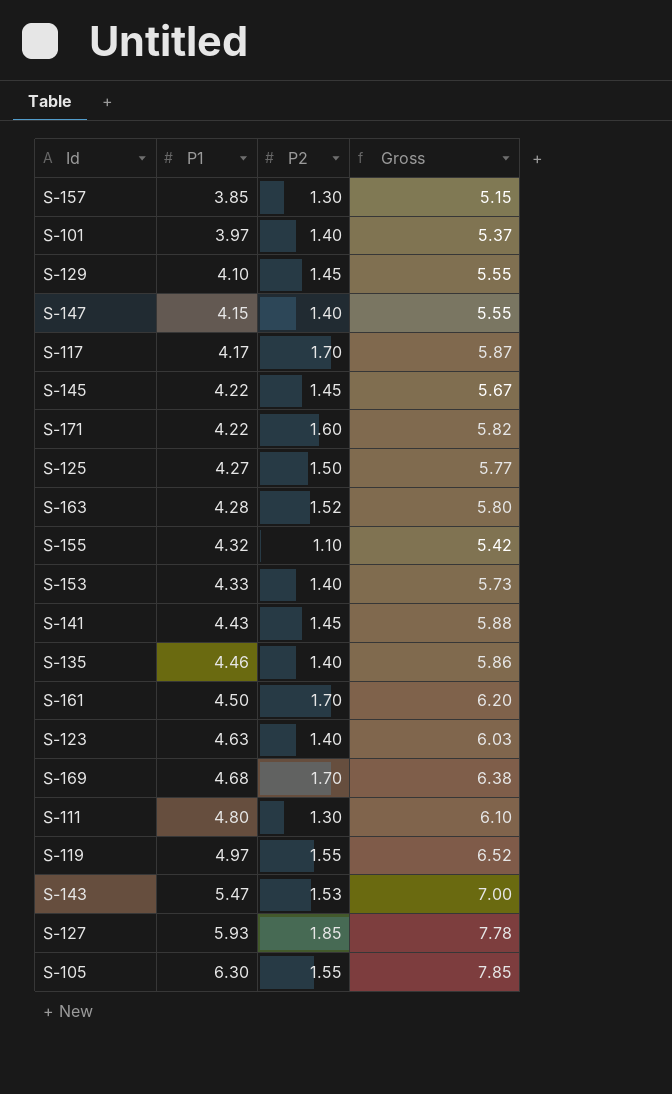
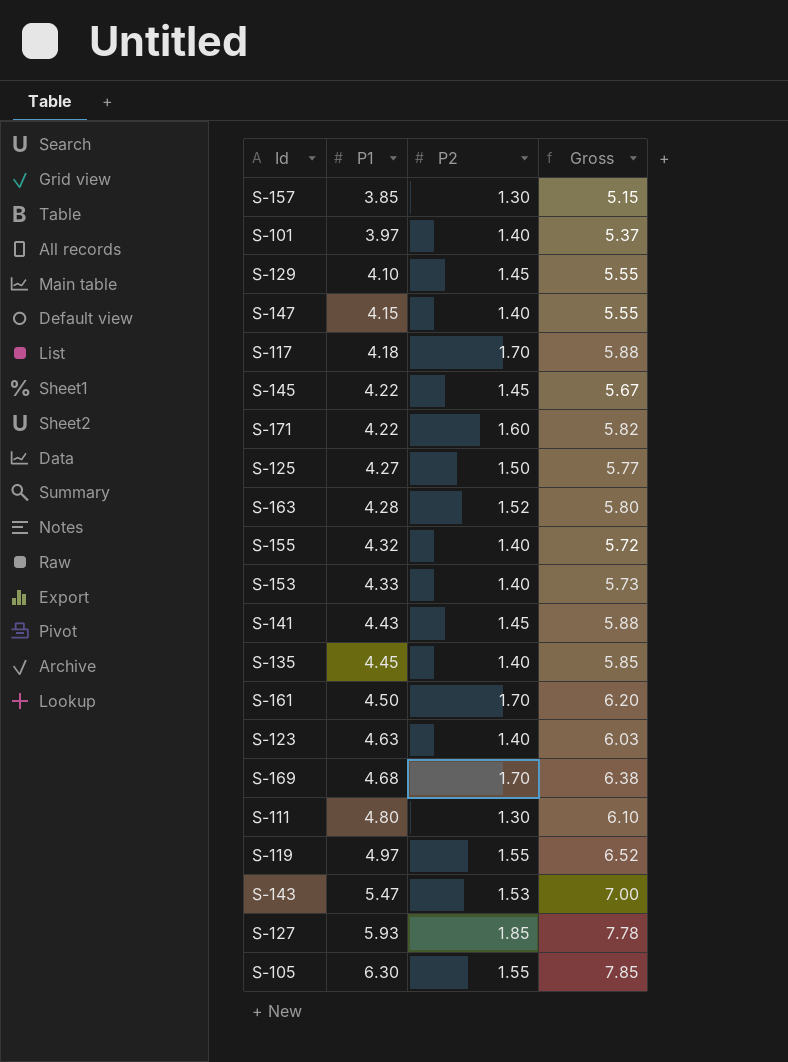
S-117 | P1: 4.17 -> 4.18
S-117 | Gross: 5.87 -> 5.88
S-155 | P2: 1.10 -> 1.40
S-155 | Gross: 5.42 -> 5.72
S-135 | P1: 4.46 -> 4.45
S-135 | Gross: 5.86 -> 5.85

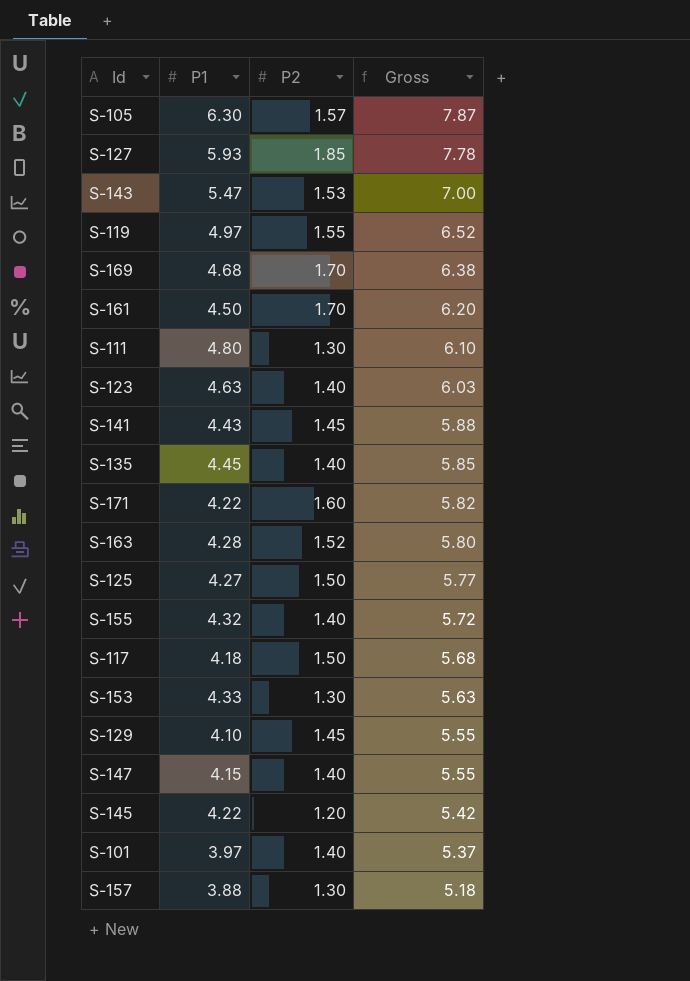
row order: P1 ascending -> Gross descending
S-105 | P2: 1.55 -> 1.57
S-105 | Gross: 7.85 -> 7.87
S-117 | P2: 1.70 -> 1.50
S-117 | Gross: 5.88 -> 5.68
S-153 | P2: 1.40 -> 1.30
S-153 | Gross: 5.73 -> 5.63
S-145 | P2: 1.45 -> 1.20
S-145 | Gross: 5.67 -> 5.42
S-157 | P1: 3.85 -> 3.88
S-157 | Gross: 5.15 -> 5.18

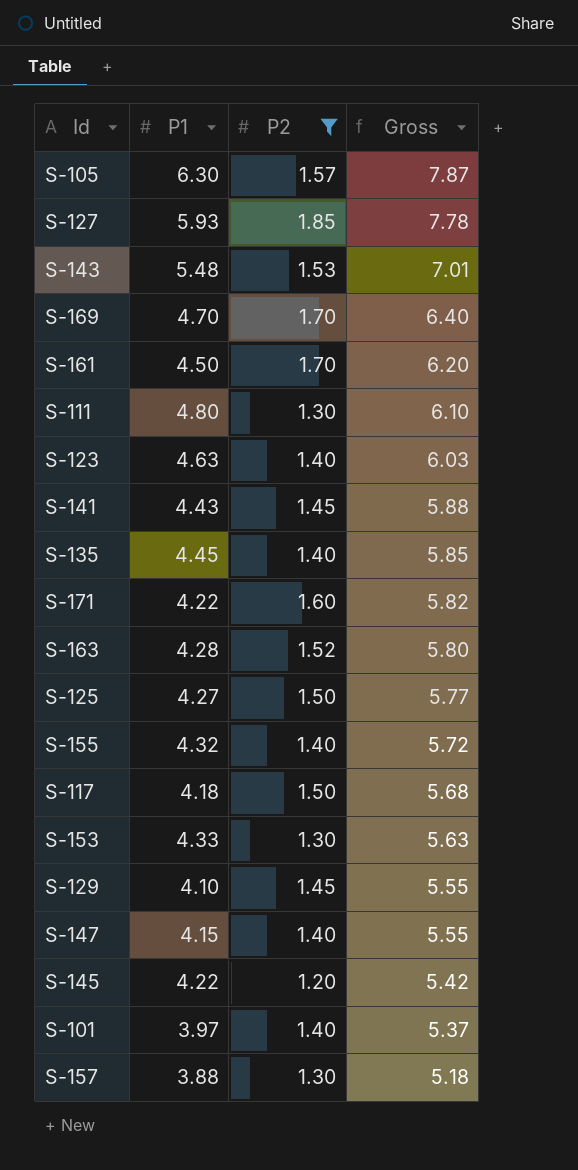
filter: none -> P2 != 1.55
S-143 | P1: 5.47 -> 5.48
S-143 | Gross: 7.00 -> 7.01
S-169 | P1: 4.68 -> 4.70
S-169 | Gross: 6.38 -> 6.40

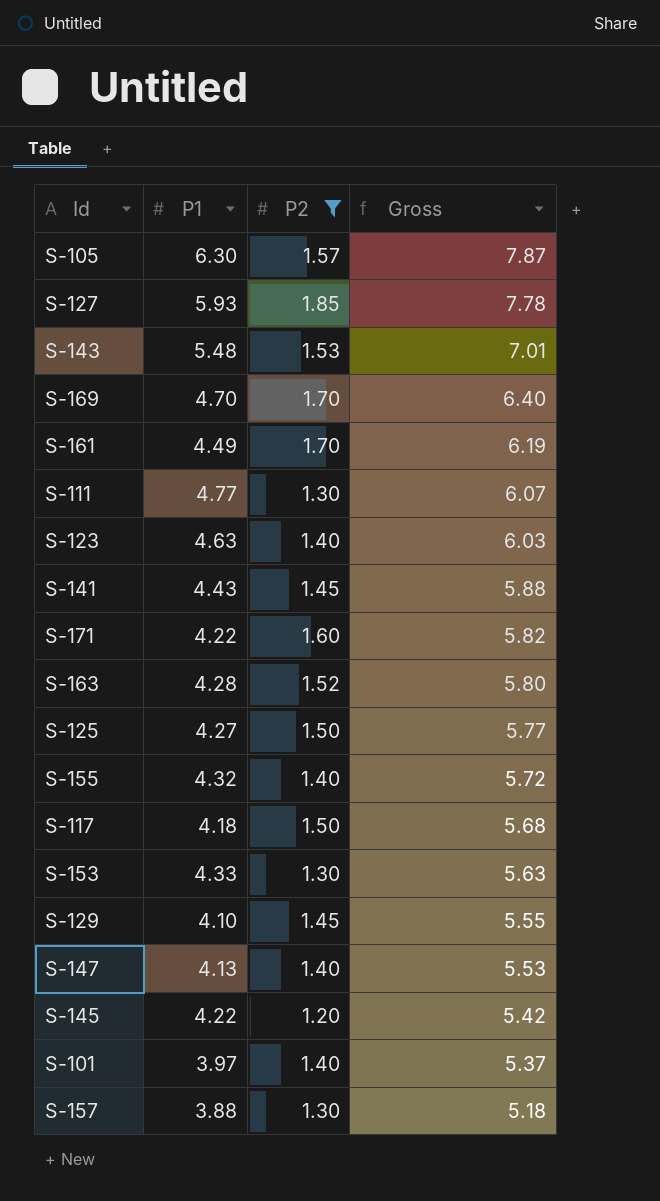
row S-135: 4.45 | 1.40 | 5.85 -> none
S-161 | P1: 4.50 -> 4.49
S-161 | Gross: 6.20 -> 6.19
S-111 | P1: 4.80 -> 4.77
S-111 | Gross: 6.10 -> 6.07
S-147 | P1: 4.15 -> 4.13
S-147 | Gross: 5.55 -> 5.53

